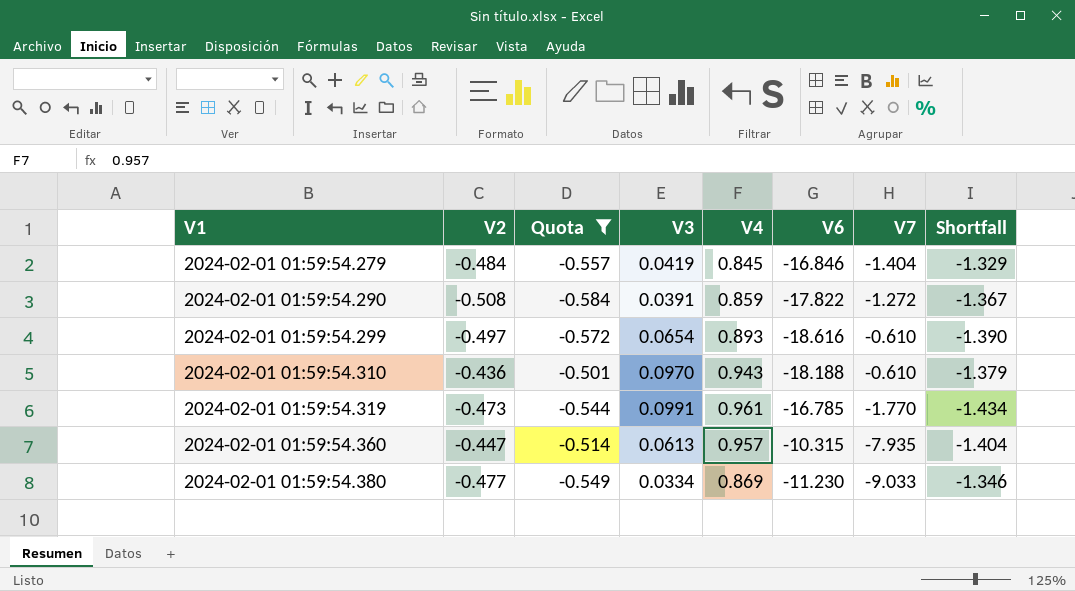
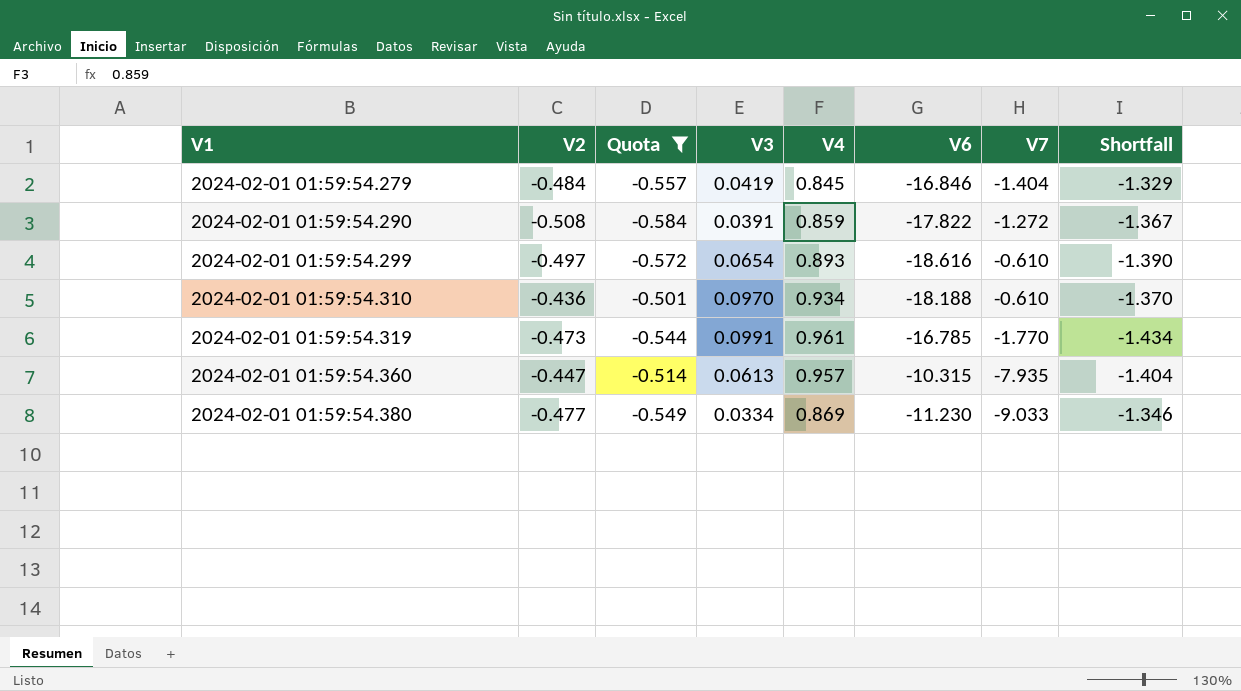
2024-02-01 01:59:54.310 | V4: 0.943 -> 0.934
2024-02-01 01:59:54.310 | Shortfall: -1.379 -> -1.370

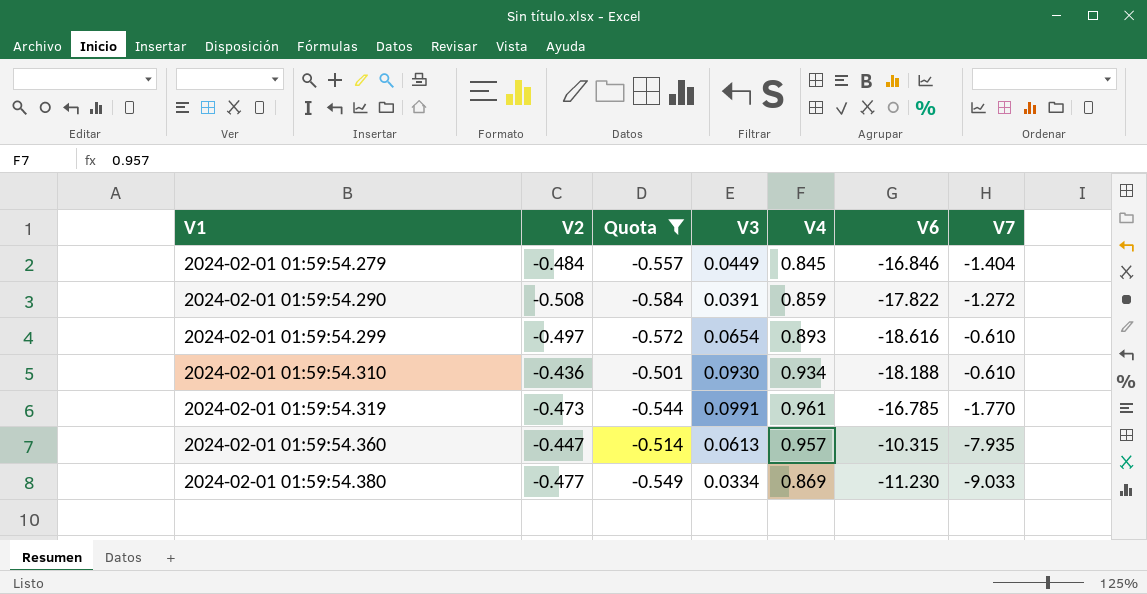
column Shortfall | formula: [V2] - [V4] -> none
2024-02-01 01:59:54.279 | V3: 0.0419 -> 0.0449
2024-02-01 01:59:54.310 | V3: 0.0970 -> 0.0930

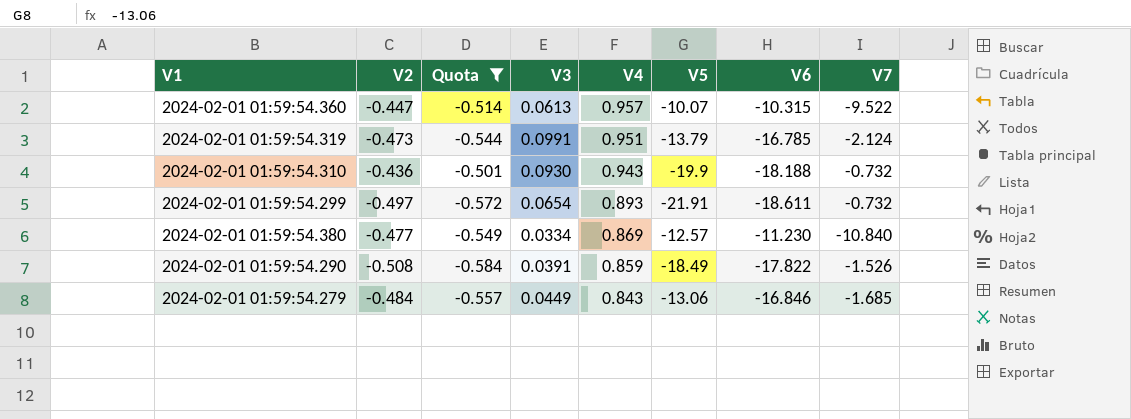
row order: V1 ascending -> V4 descending
column V5 | position: none -> 6
2024-02-01 01:59:54.360 | V7: -7.935 -> -9.522
2024-02-01 01:59:54.319 | V4: 0.961 -> 0.951
2024-02-01 01:59:54.319 | V7: -1.770 -> -2.124
2024-02-01 01:59:54.310 | V4: 0.934 -> 0.943
2024-02-01 01:59:54.310 | V7: -0.610 -> -0.732
2024-02-01 01:59:54.299 | V6: -18.616 -> -18.611
2024-02-01 01:59:54.299 | V7: -0.610 -> -0.732
2024-02-01 01:59:54.380 | V7: -9.033 -> -10.840
2024-02-01 01:59:54.290 | V7: -1.272 -> -1.526
2024-02-01 01:59:54.279 | V4: 0.845 -> 0.843
2024-02-01 01:59:54.279 | V7: -1.404 -> -1.685

